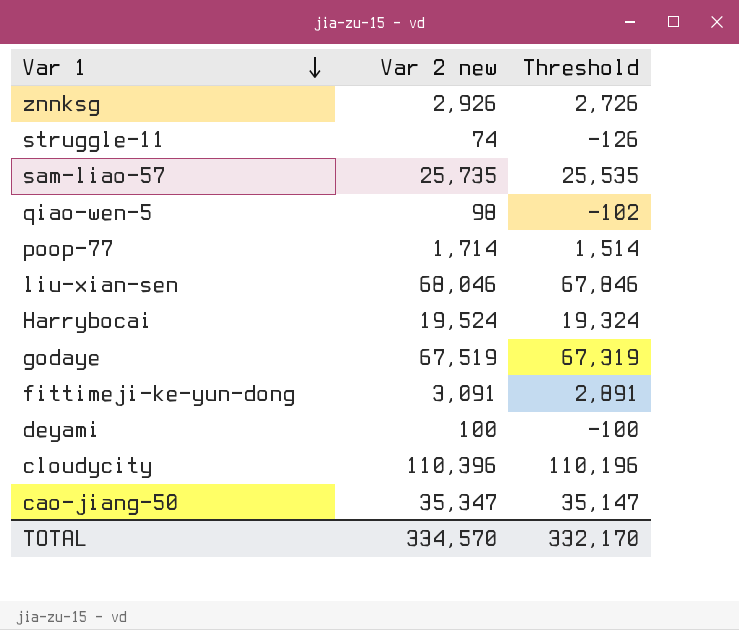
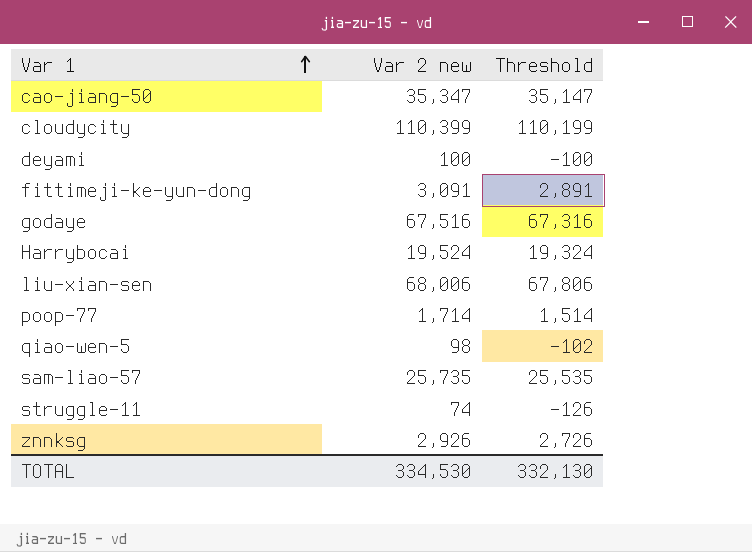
row order: Var 1 descending -> Var 1 ascending
cloudycity | Var 2 new: 110,396 -> 110,399
cloudycity | Threshold: 110,196 -> 110,199
godaye | Var 2 new: 67,519 -> 67,516
godaye | Threshold: 67,319 -> 67,316
liu-xian-sen | Var 2 new: 68,046 -> 68,006
liu-xian-sen | Threshold: 67,846 -> 67,806
TOTAL | Var 2 new: 334,570 -> 334,530
TOTAL | Threshold: 332,170 -> 332,130

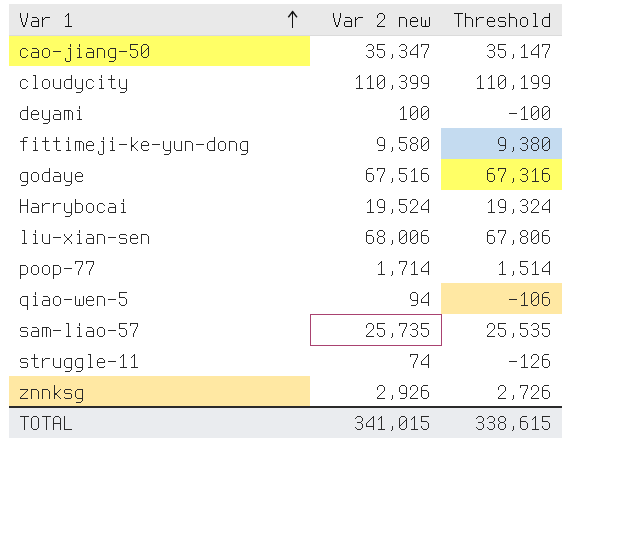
fittimeji-ke-yun-dong | Var 2 new: 3,091 -> 9,580
fittimeji-ke-yun-dong | Threshold: 2,891 -> 9,380
qiao-wen-5 | Var 2 new: 98 -> 94
qiao-wen-5 | Threshold: -102 -> -106
TOTAL | Var 2 new: 334,530 -> 341,015
TOTAL | Threshold: 332,130 -> 338,615

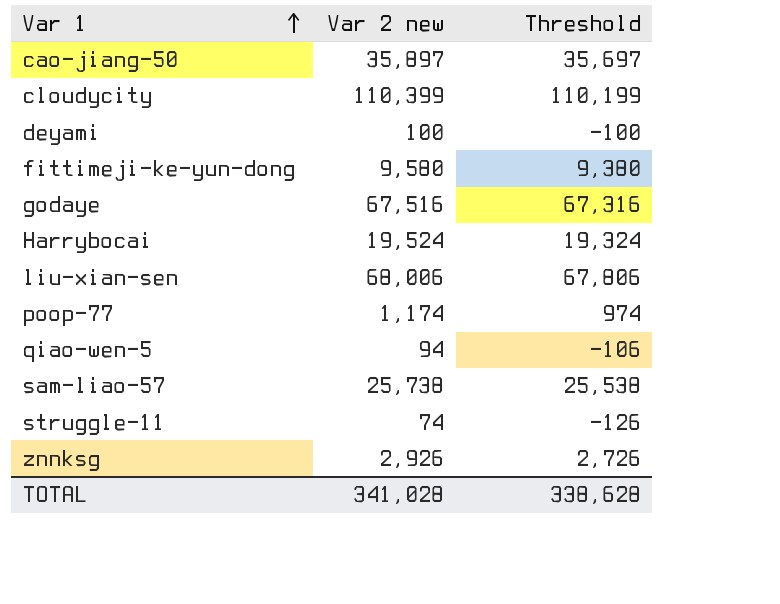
cao-jiang-50 | Var 2 new: 35,347 -> 35,897
cao-jiang-50 | Threshold: 35,147 -> 35,697
poop-77 | Var 2 new: 1,714 -> 1,174
poop-77 | Threshold: 1,514 -> 974
sam-liao-57 | Var 2 new: 25,735 -> 25,738
sam-liao-57 | Threshold: 25,535 -> 25,538
TOTAL | Var 2 new: 341,015 -> 341,028
TOTAL | Threshold: 338,615 -> 338,628

